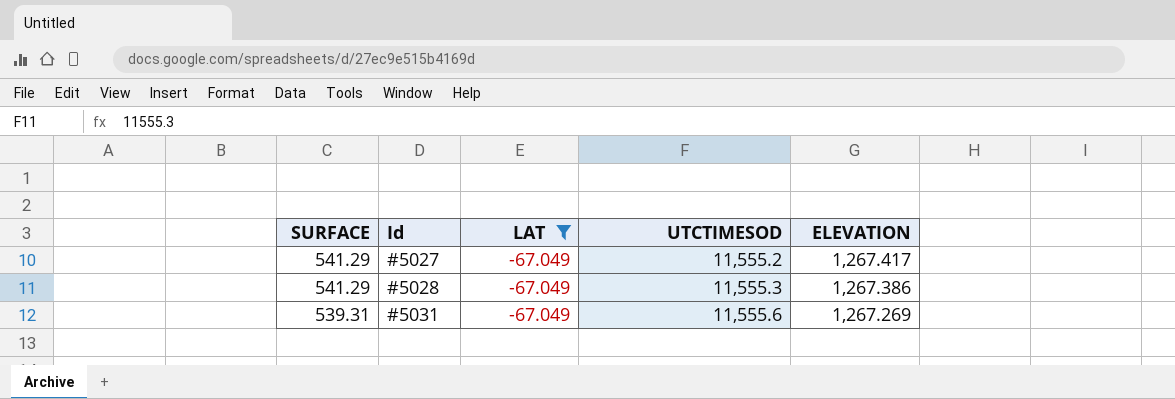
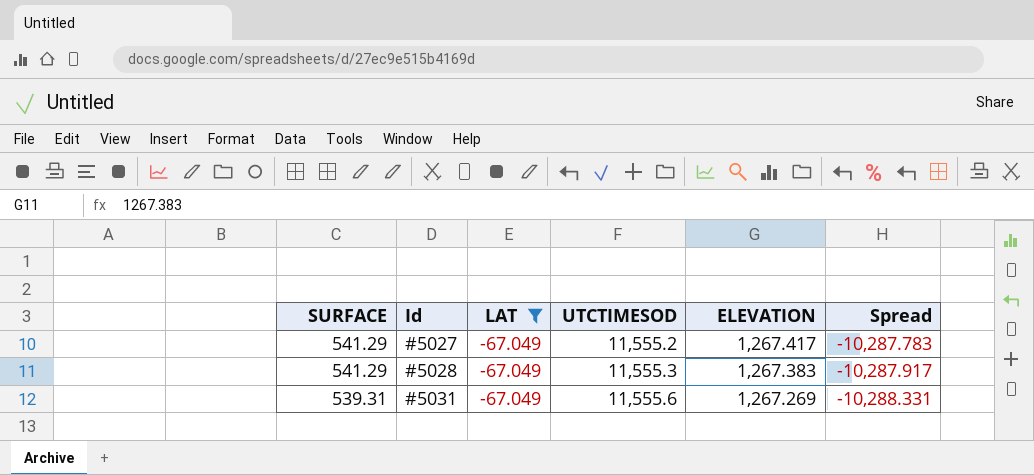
column Spread | formula: none -> [ELEVATION] - [UTCTIMESOD]
#5028 | ELEVATION: 1,267.386 -> 1,267.383

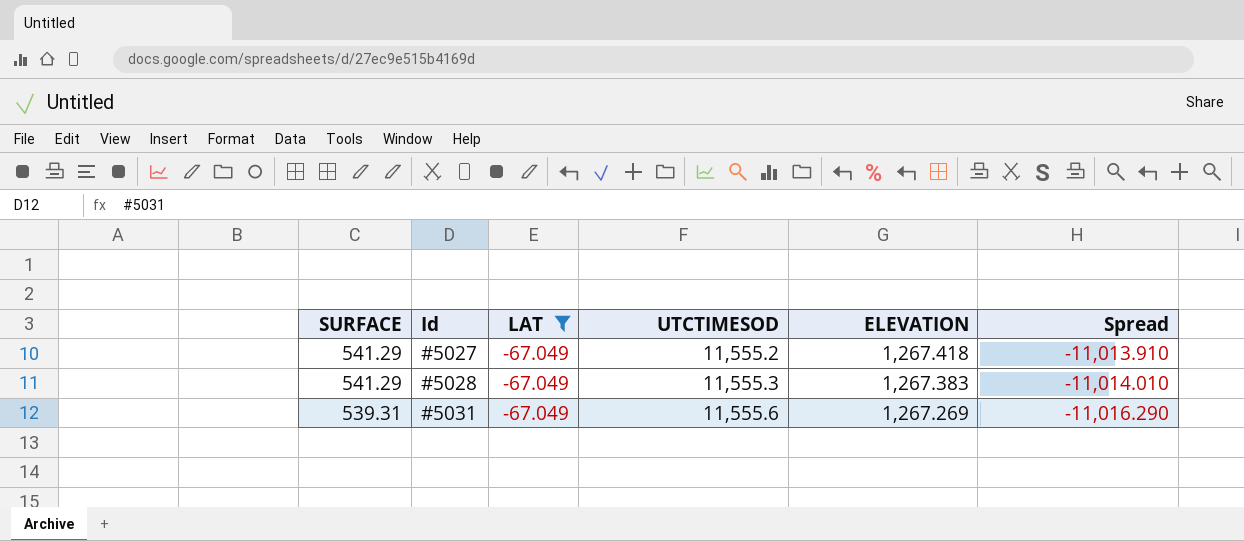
column Spread | formula: [ELEVATION] - [UTCTIMESOD] -> [SURFACE] - [UTCTIMESOD]
#5027 | ELEVATION: 1,267.417 -> 1,267.418

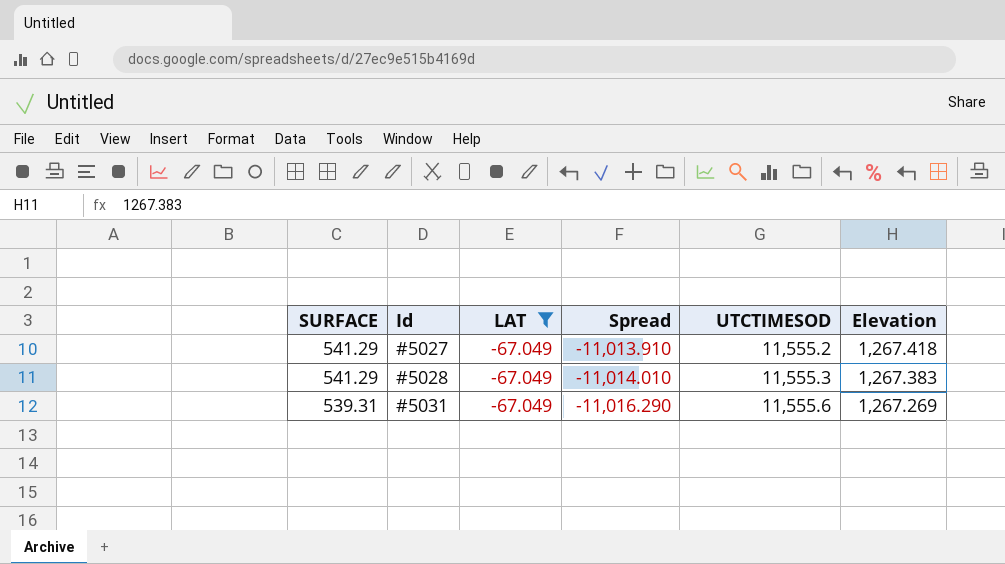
column Spread | position: 6 -> 4
column name: ELEVATION -> Elevation

